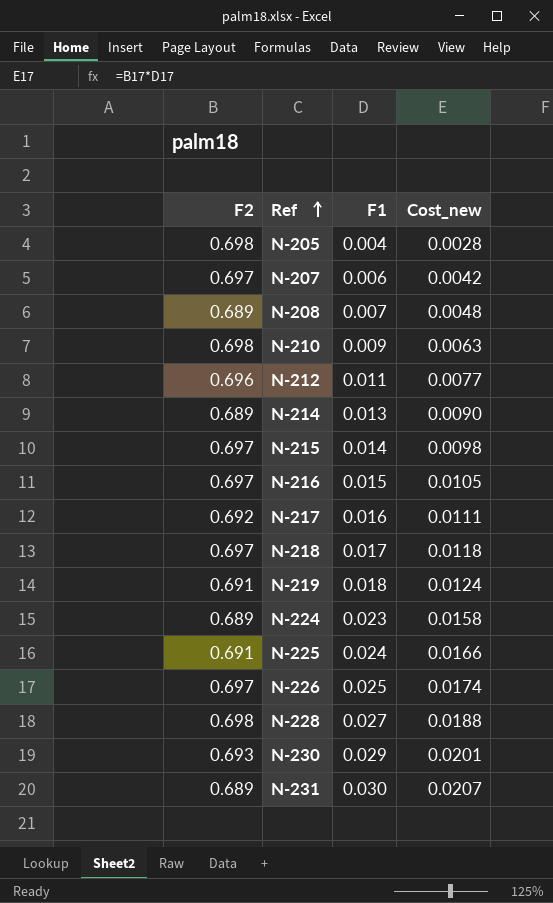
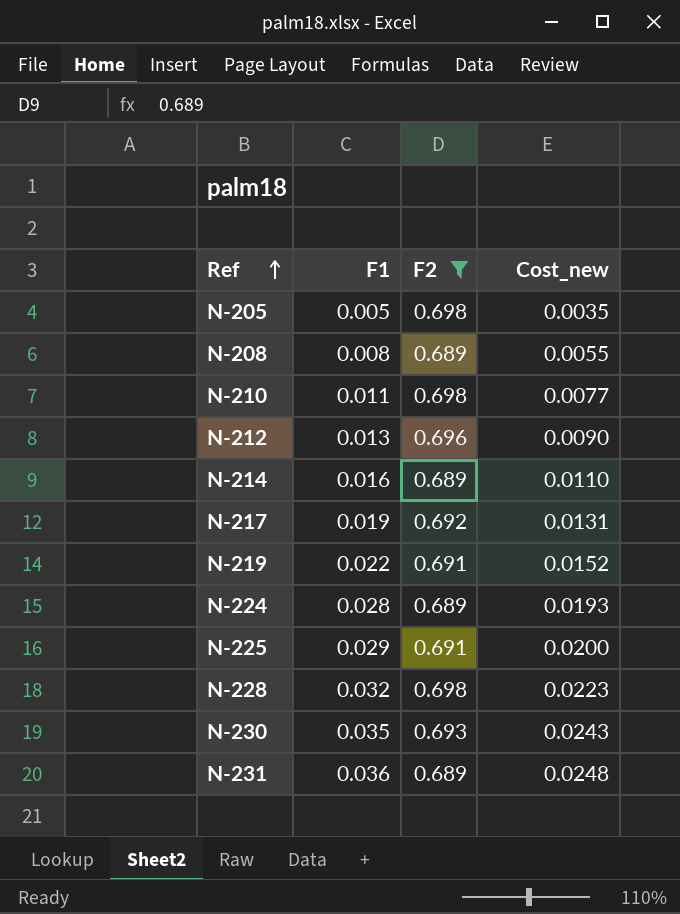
filter: none -> F2 != 0.697
column F2 | position: 1 -> 3
N-205 | F1: 0.004 -> 0.005
N-205 | Cost_new: 0.0028 -> 0.0035
N-208 | F1: 0.007 -> 0.008
N-208 | Cost_new: 0.0048 -> 0.0055
N-210 | F1: 0.009 -> 0.011
N-210 | Cost_new: 0.0063 -> 0.0077
N-212 | F1: 0.011 -> 0.013
N-212 | Cost_new: 0.0077 -> 0.0090
N-214 | F1: 0.013 -> 0.016
N-214 | Cost_new: 0.0090 -> 0.0110
N-217 | F1: 0.016 -> 0.019
N-217 | Cost_new: 0.0111 -> 0.0131
N-219 | F1: 0.018 -> 0.022
N-219 | Cost_new: 0.0124 -> 0.0152
N-224 | F1: 0.023 -> 0.028
N-224 | Cost_new: 0.0158 -> 0.0193
N-225 | F1: 0.024 -> 0.029
N-225 | Cost_new: 0.0166 -> 0.0200
N-228 | F1: 0.027 -> 0.032
N-228 | Cost_new: 0.0188 -> 0.0223
N-230 | F1: 0.029 -> 0.035
N-230 | Cost_new: 0.0201 -> 0.0243
N-231 | F1: 0.030 -> 0.036
N-231 | Cost_new: 0.0207 -> 0.0248

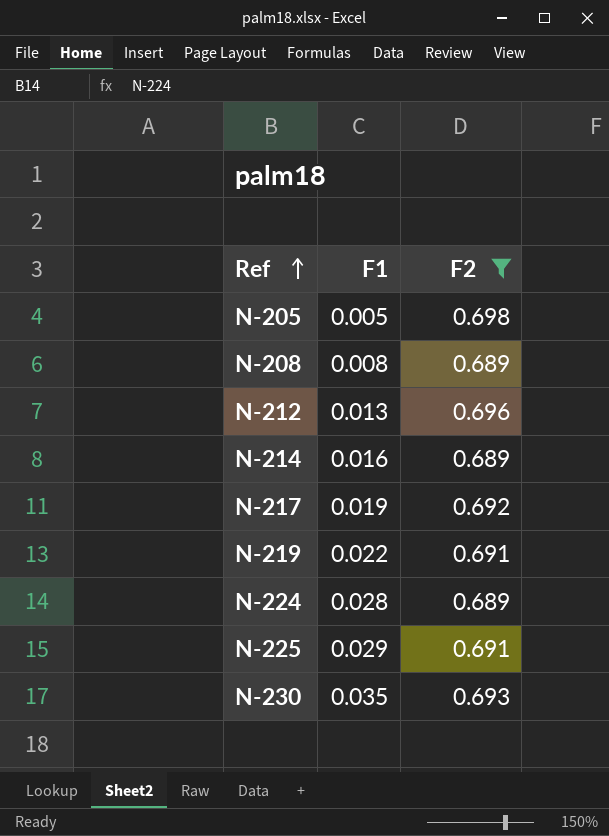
column Cost_new | formula: [F1] * [F2] -> none
row N-210: 0.011 | 0.698 | 0.0077 -> none
row N-228: 0.032 | 0.698 | 0.0223 -> none
row N-231: 0.036 | 0.689 | 0.0248 -> none

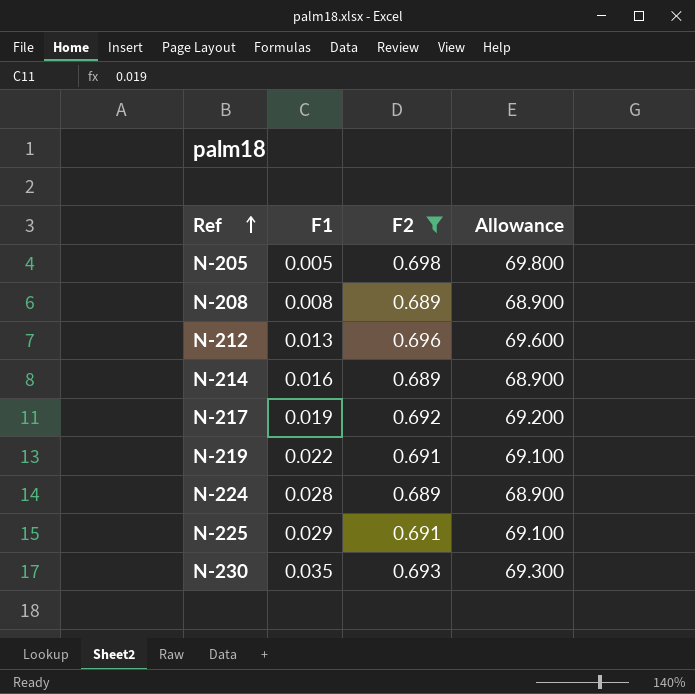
column Allowance | formula: none -> [F2] * 100

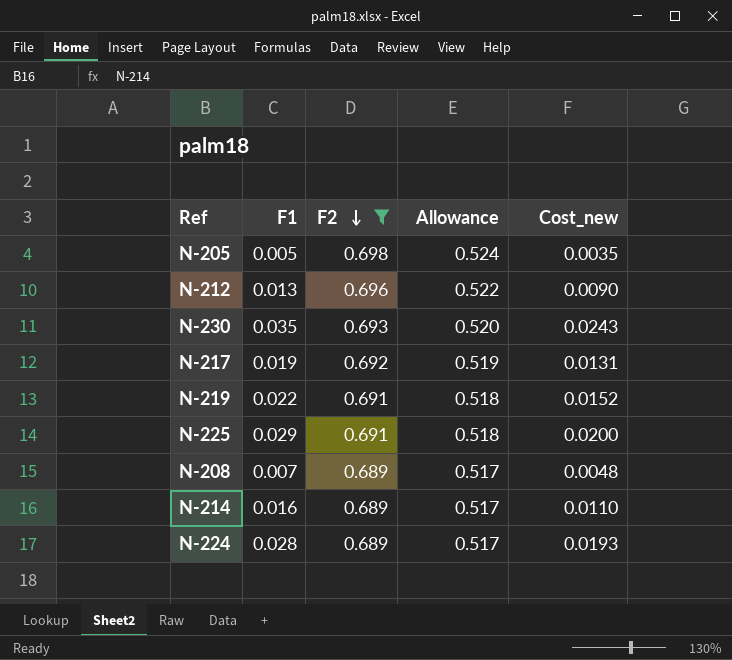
row order: Ref ascending -> F2 descending
column Allowance | formula: [F2] * 100 -> [F2] * 0.75
column Cost_new | formula: none -> [F1] * [F2]
N-208 | F1: 0.008 -> 0.007

